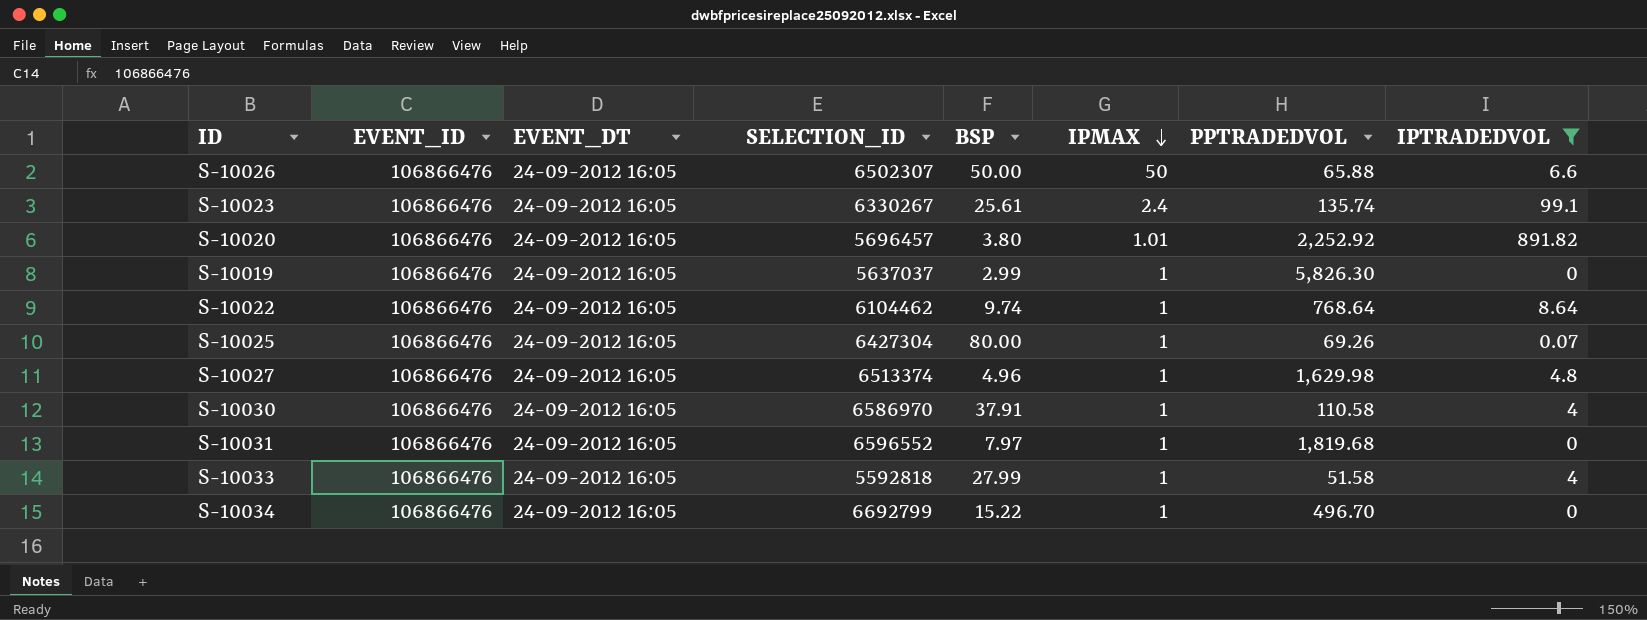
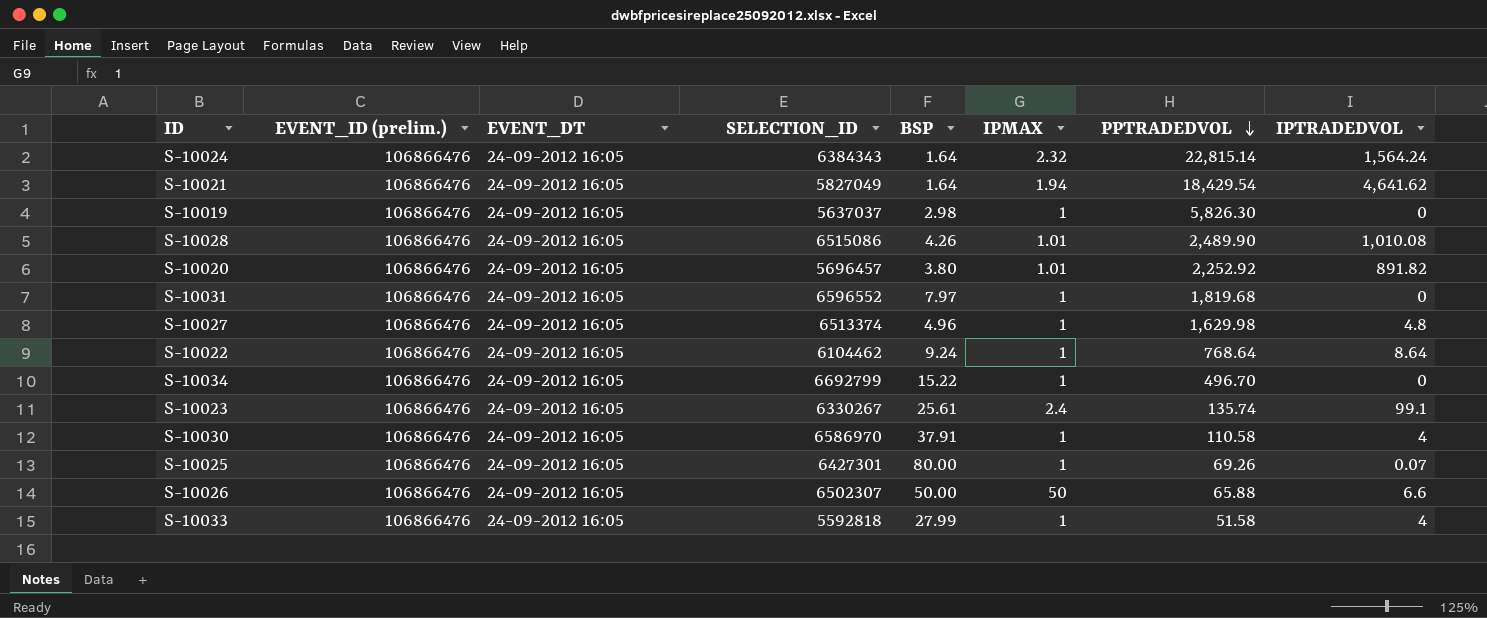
filter: IPTRADEDVOL <= 891.82 -> none
row order: IPMAX descending -> PPTRADEDVOL descending
column name: EVENT_ID -> EVENT_ID (prelim.)
S-10019 | BSP: 2.99 -> 2.98
S-10022 | BSP: 9.74 -> 9.24
S-10025 | SELECTION_ID: 6427304 -> 6427301

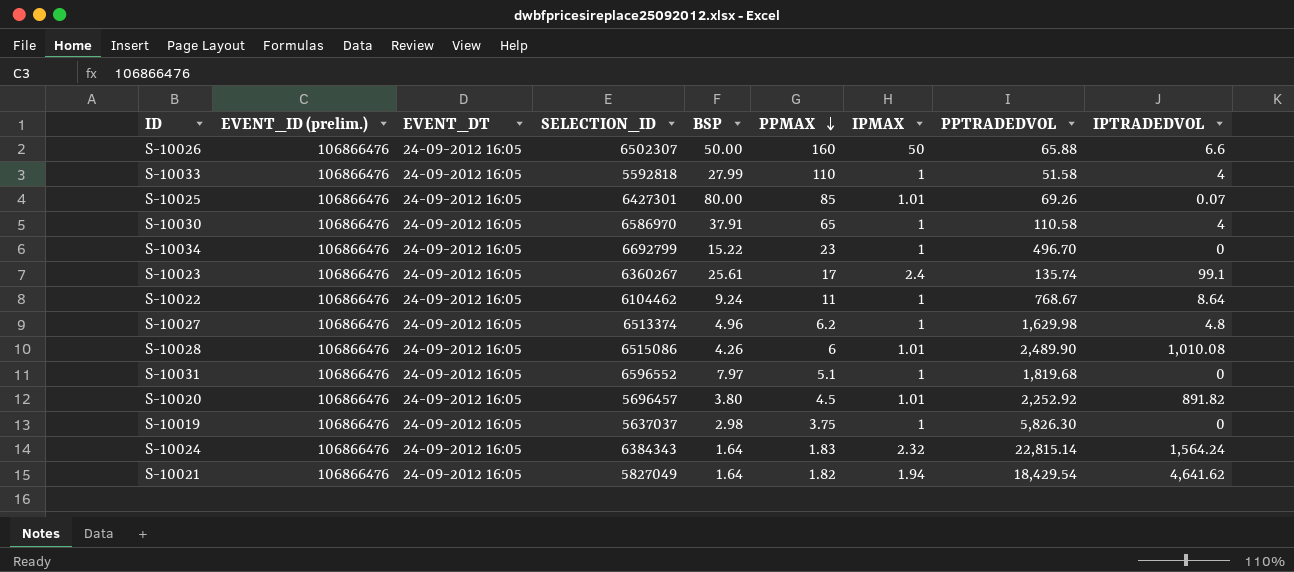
row order: PPTRADEDVOL descending -> PPMAX descending
column PPMAX | position: none -> 6
S-10025 | IPMAX: 1 -> 1.01
S-10023 | SELECTION_ID: 6330267 -> 6360267
S-10022 | PPTRADEDVOL: 768.64 -> 768.67

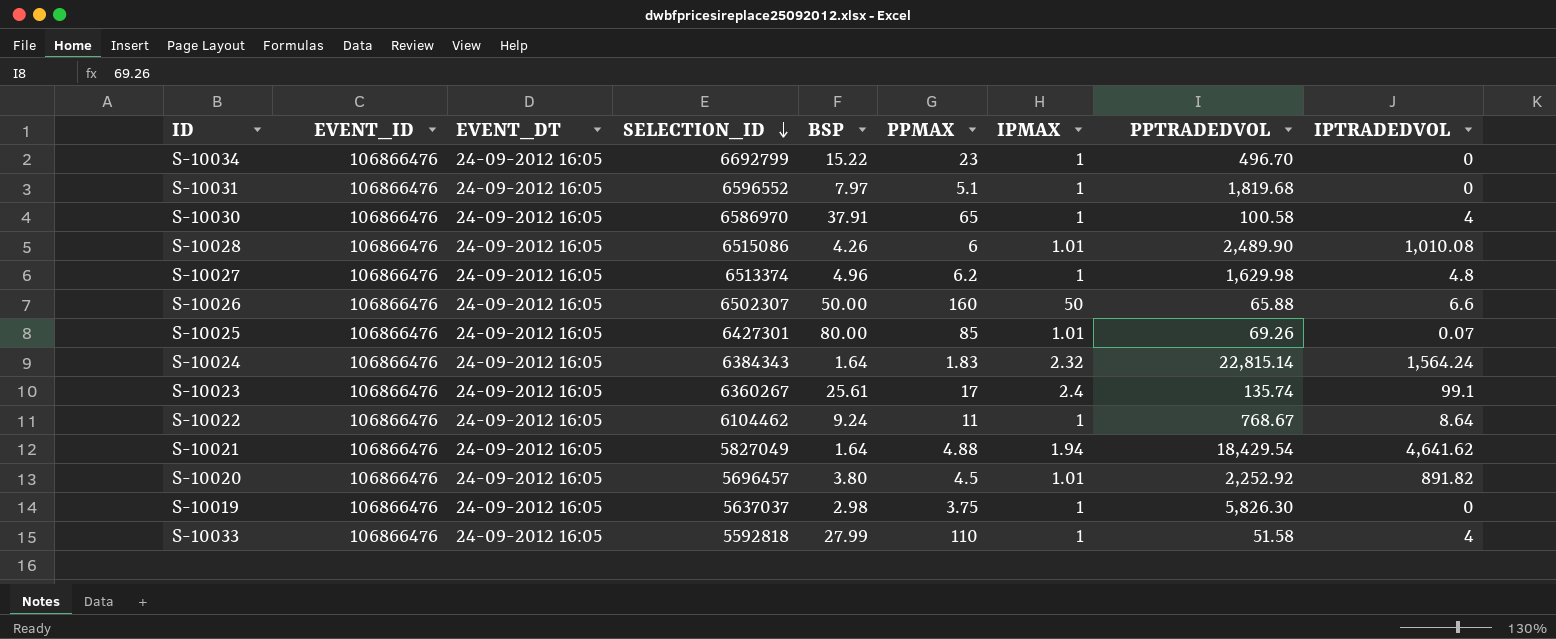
row order: PPMAX descending -> SELECTION_ID descending
column name: EVENT_ID (prelim.) -> EVENT_ID
S-10030 | PPTRADEDVOL: 110.58 -> 100.58
S-10021 | PPMAX: 1.82 -> 4.88

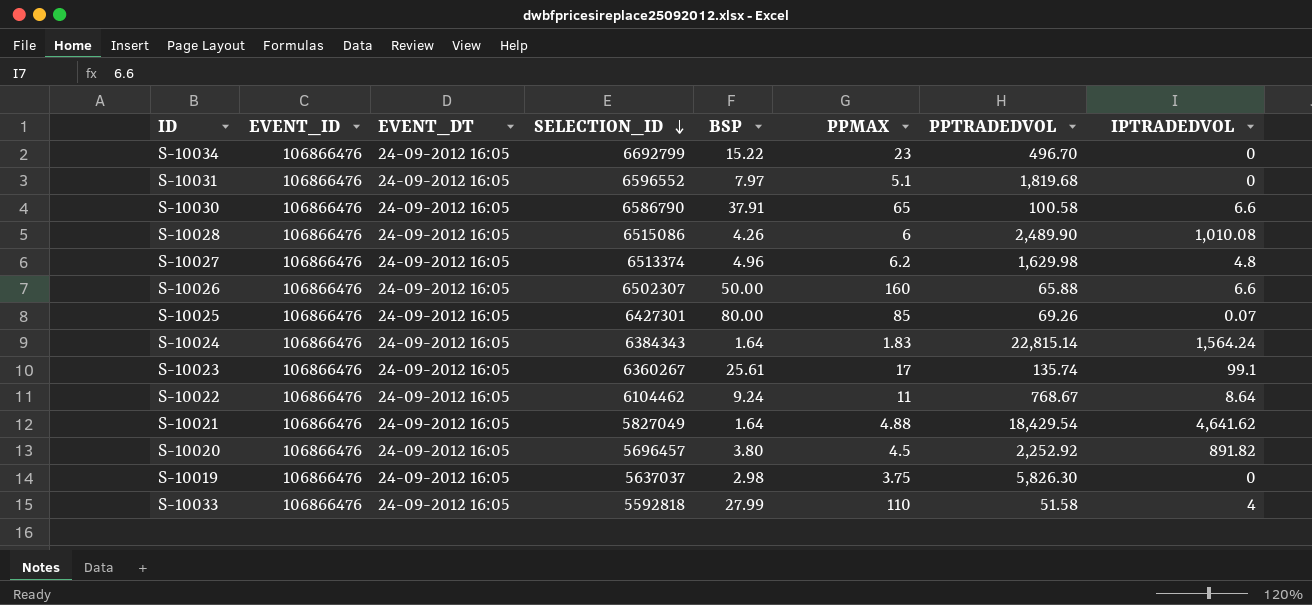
column IPMAX | position: 7 -> none
S-10030 | SELECTION_ID: 6586970 -> 6586790
S-10030 | IPTRADEDVOL: 4 -> 6.6

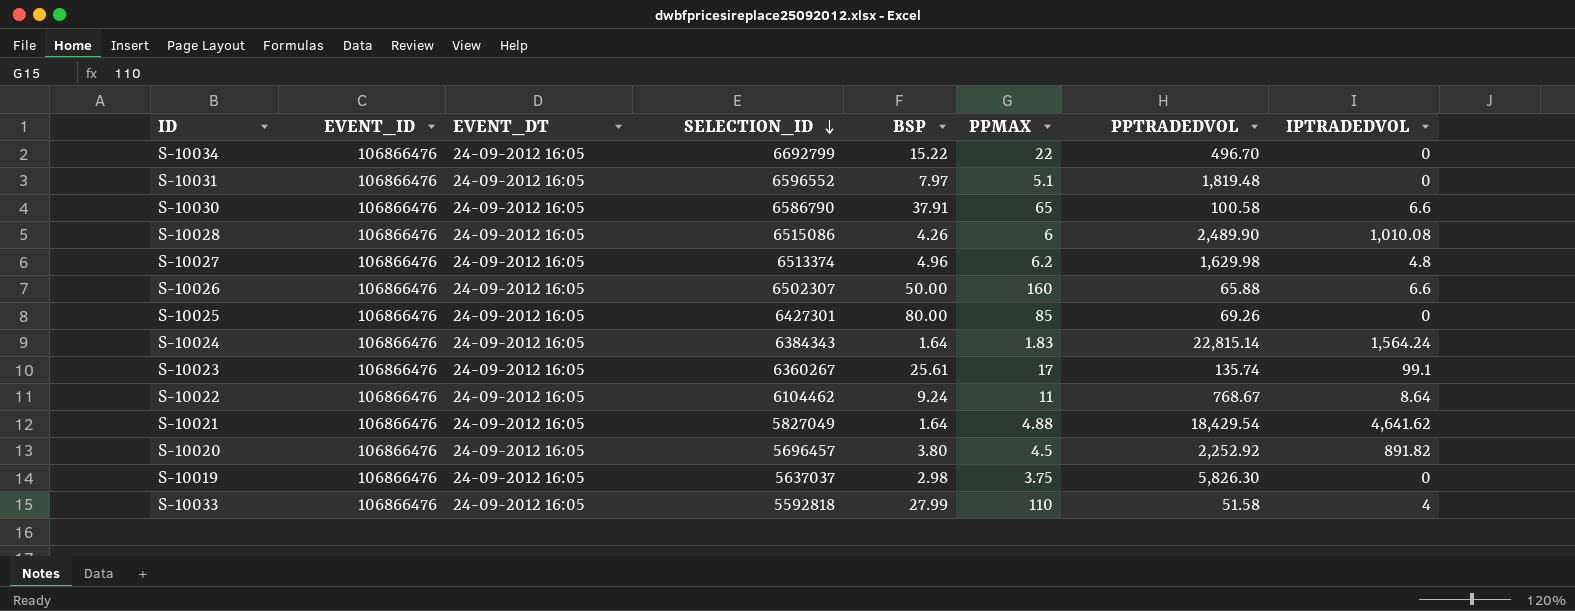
S-10034 | PPMAX: 23 -> 22
S-10031 | PPTRADEDVOL: 1,819.68 -> 1,819.48
S-10025 | IPTRADEDVOL: 0.07 -> 0

